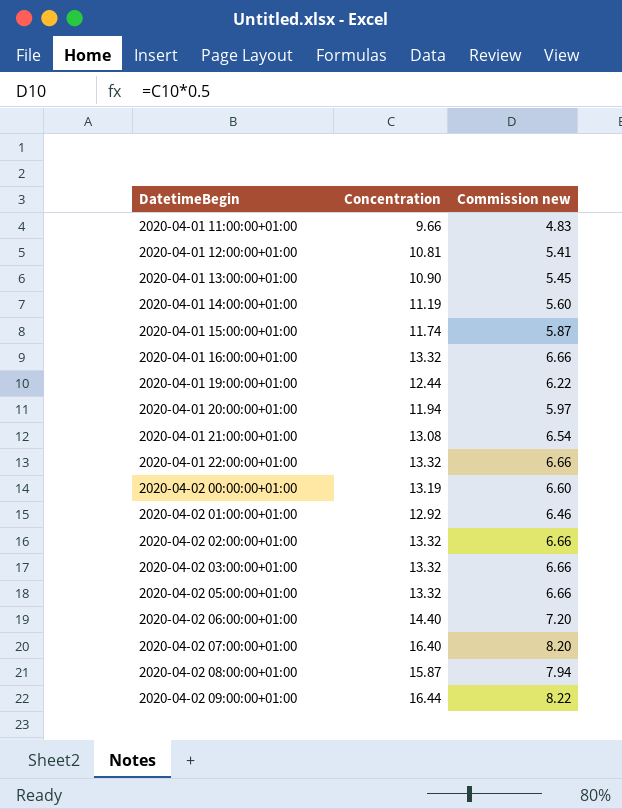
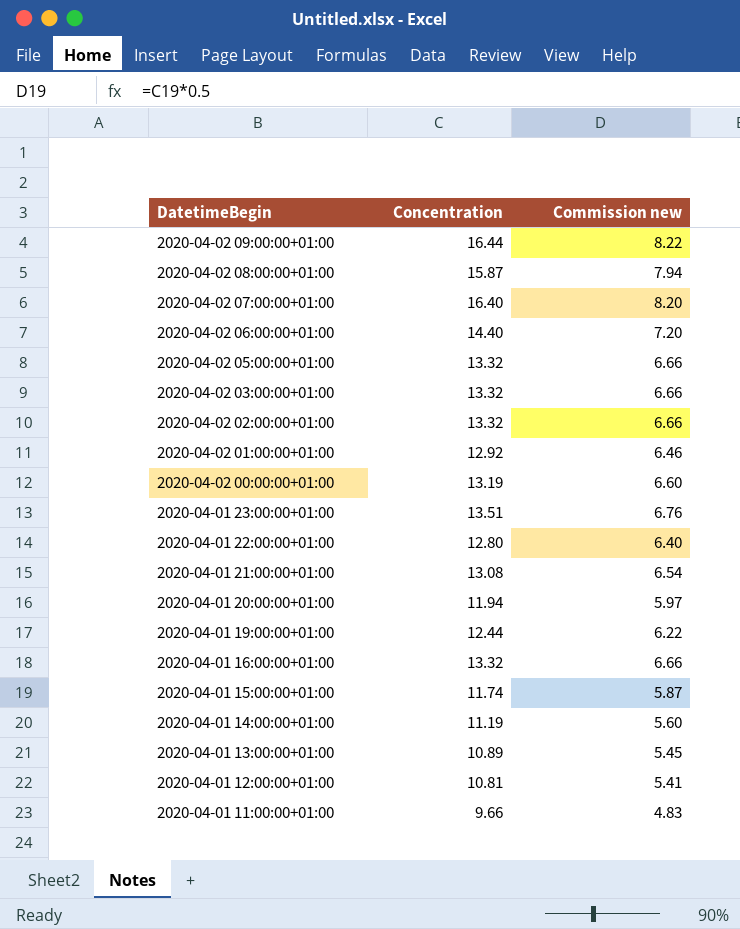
row order: DatetimeBegin ascending -> DatetimeBegin descending
row 2020-04-01 23:00:00+01:00: none -> 13.51 | 6.76
2020-04-01 22:00:00+01:00 | Concentration: 13.32 -> 12.80
2020-04-01 22:00:00+01:00 | Commission new: 6.66 -> 6.40
2020-04-01 13:00:00+01:00 | Concentration: 10.90 -> 10.89

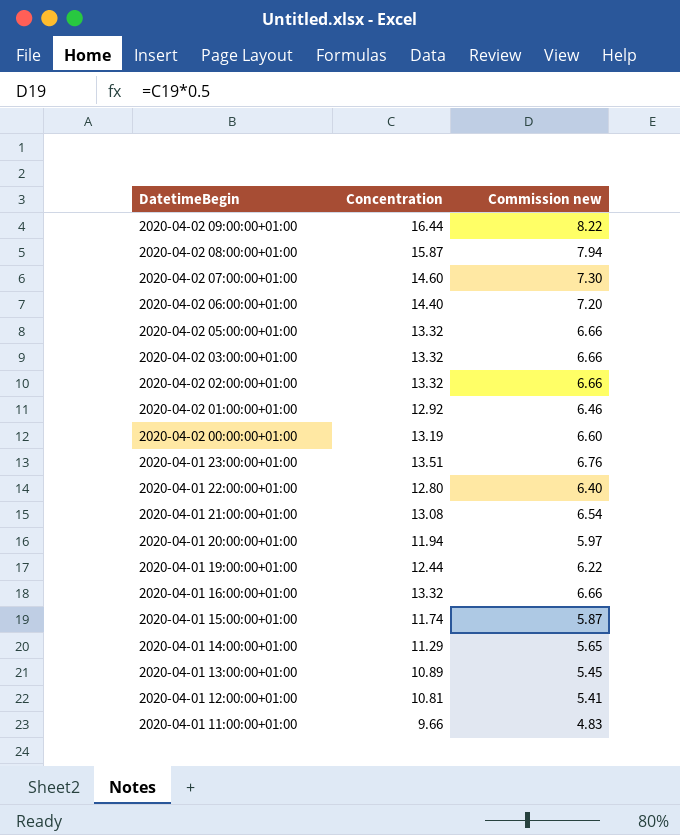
2020-04-02 07:00:00+01:00 | Concentration: 16.40 -> 14.60
2020-04-02 07:00:00+01:00 | Commission new: 8.20 -> 7.30
2020-04-01 14:00:00+01:00 | Concentration: 11.19 -> 11.29
2020-04-01 14:00:00+01:00 | Commission new: 5.60 -> 5.65

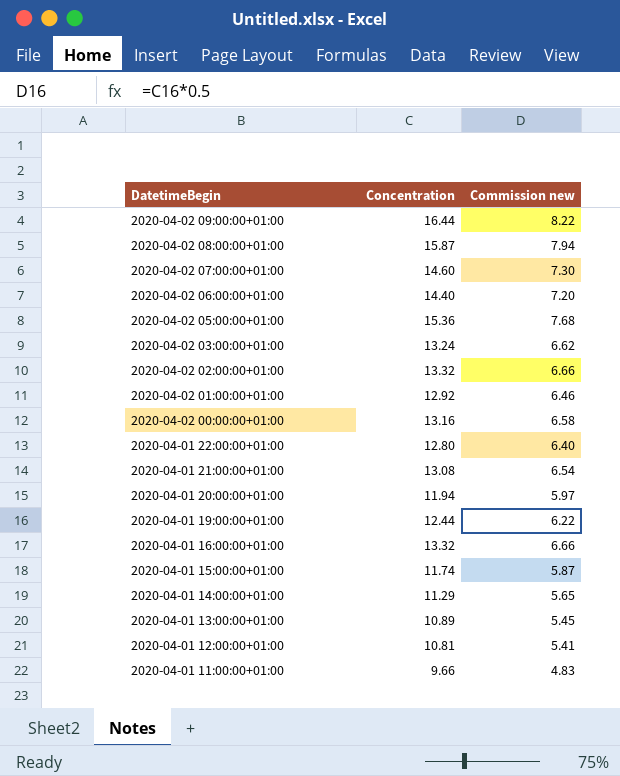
row 2020-04-01 23:00:00+01:00: 13.51 | 6.76 -> none
2020-04-02 05:00:00+01:00 | Concentration: 13.32 -> 15.36
2020-04-02 05:00:00+01:00 | Commission new: 6.66 -> 7.68
2020-04-02 03:00:00+01:00 | Concentration: 13.32 -> 13.24
2020-04-02 03:00:00+01:00 | Commission new: 6.66 -> 6.62
2020-04-02 00:00:00+01:00 | Concentration: 13.19 -> 13.16
2020-04-02 00:00:00+01:00 | Commission new: 6.60 -> 6.58

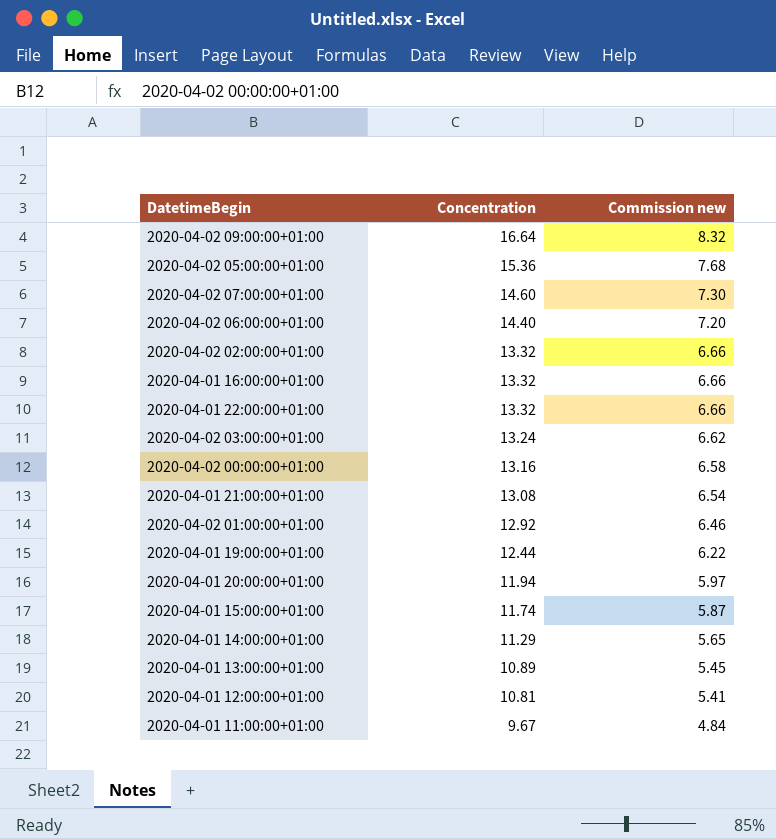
row order: DatetimeBegin descending -> Concentration descending
row 2020-04-02 08:00:00+01:00: 15.87 | 7.94 -> none
2020-04-02 09:00:00+01:00 | Concentration: 16.44 -> 16.64
2020-04-02 09:00:00+01:00 | Commission new: 8.22 -> 8.32
2020-04-01 22:00:00+01:00 | Concentration: 12.80 -> 13.32
2020-04-01 22:00:00+01:00 | Commission new: 6.40 -> 6.66
2020-04-01 11:00:00+01:00 | Concentration: 9.66 -> 9.67
2020-04-01 11:00:00+01:00 | Commission new: 4.83 -> 4.84

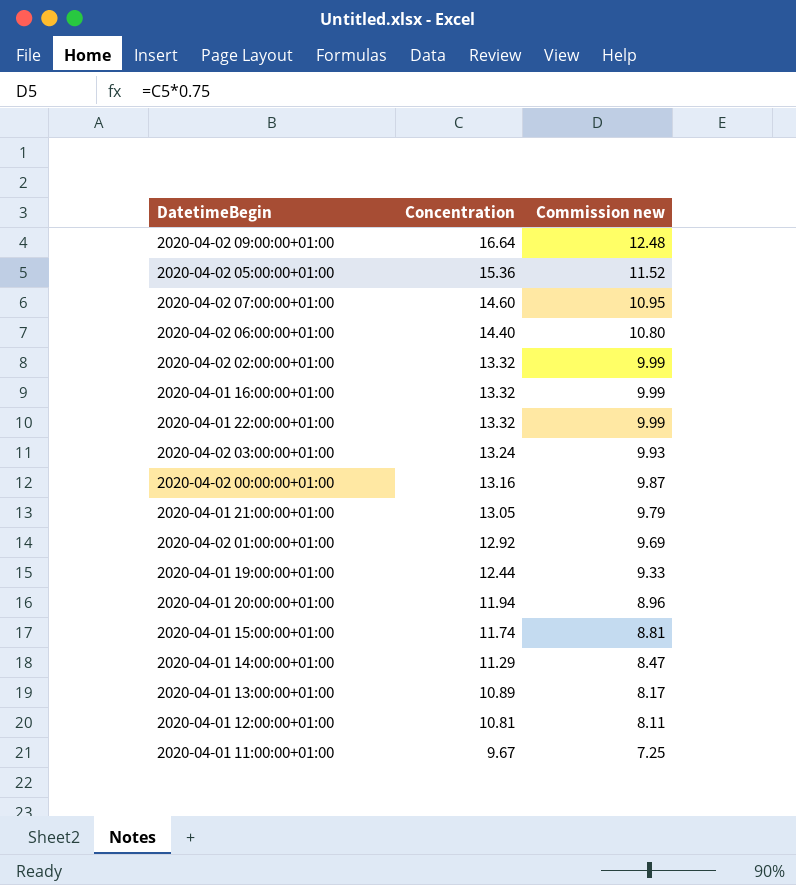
column Commission new | formula: [Concentration] * 0.5 -> [Concentration] * 0.75
2020-04-01 21:00:00+01:00 | Concentration: 13.08 -> 13.05

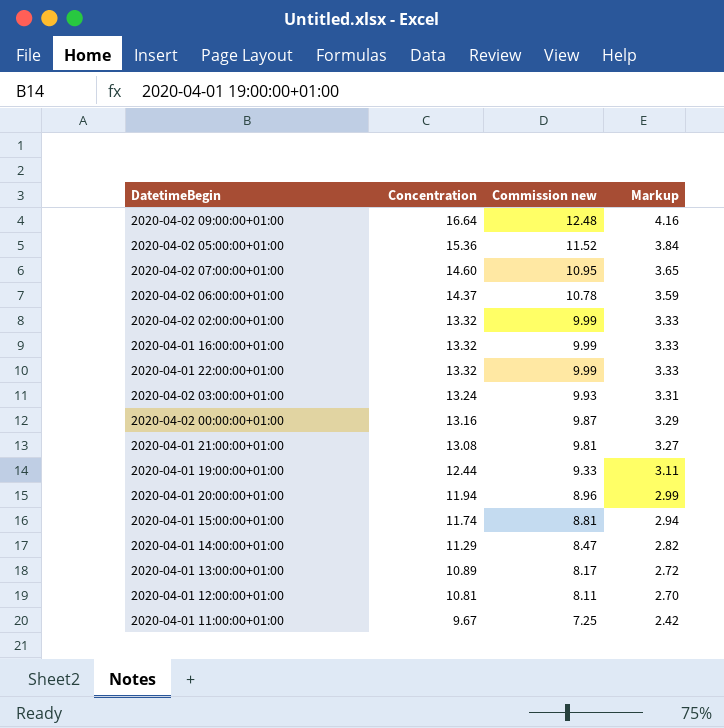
column Markup | formula: none -> [Concentration] * 0.25
row 2020-04-02 01:00:00+01:00: 12.92 | 9.69 -> none
2020-04-02 06:00:00+01:00 | Concentration: 14.40 -> 14.37
2020-04-02 06:00:00+01:00 | Commission new: 10.80 -> 10.78
2020-04-01 21:00:00+01:00 | Concentration: 13.05 -> 13.08
2020-04-01 21:00:00+01:00 | Commission new: 9.79 -> 9.81

